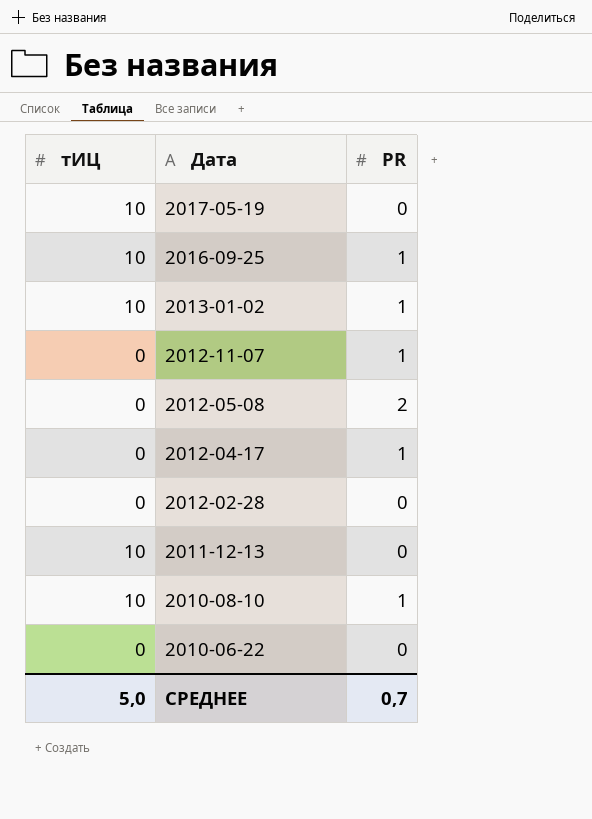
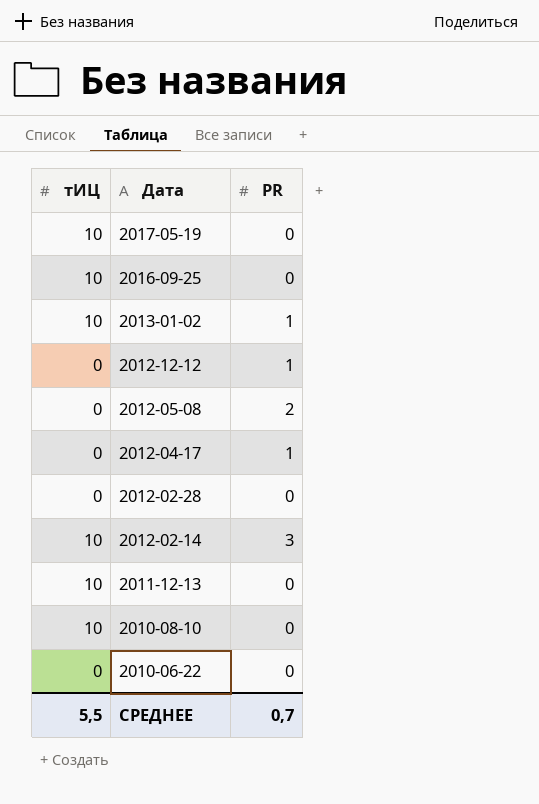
row 2012-11-07: 0 | 1 -> none
2016-09-25 | PR: 1 -> 0
row 2012-12-12: none -> 0 | 1
row 2012-02-14: none -> 10 | 3
2010-08-10 | PR: 1 -> 0
СРЕДНЕЕ | тИЦ: 5,0 -> 5,5

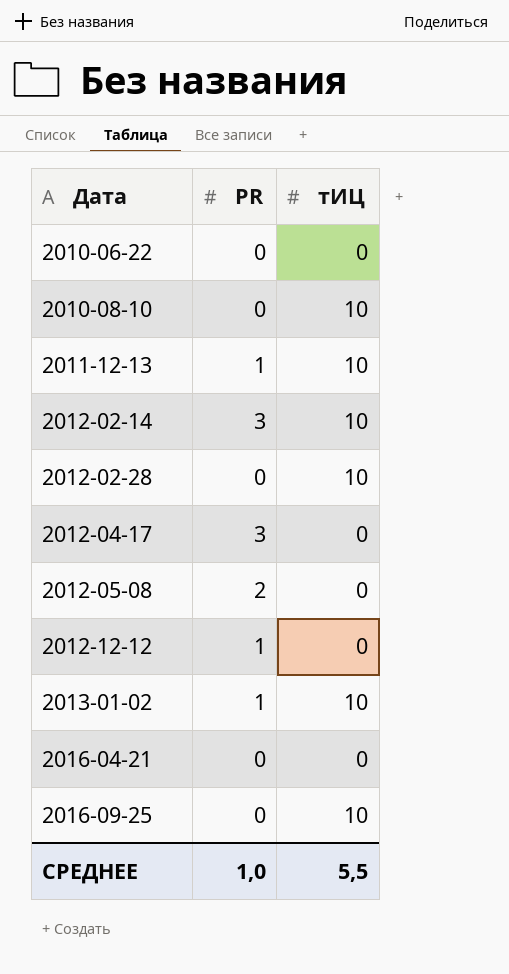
row order: Дата descending -> Дата ascending
column тИЦ | position: 1 -> 3
row 2017-05-19: 10 | 0 -> none
2011-12-13 | PR: 0 -> 1
2012-02-28 | тИЦ: 0 -> 10
2012-04-17 | PR: 1 -> 3
row 2016-04-21: none -> 0 | 0
СРЕДНЕЕ | PR: 0,7 -> 1,0

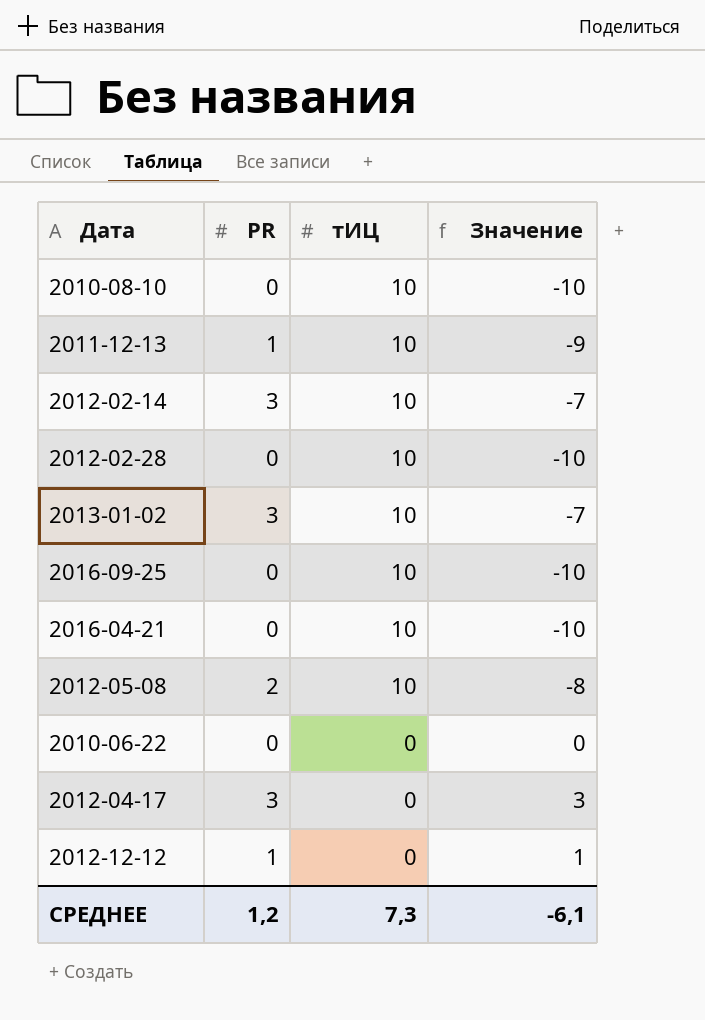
row order: Дата ascending -> тИЦ descending
column Значение | formula: none -> [PR] - [тИЦ]
2013-01-02 | PR: 1 -> 3
2016-04-21 | тИЦ: 0 -> 10
2012-05-08 | тИЦ: 0 -> 10
СРЕДНЕЕ | PR: 1,0 -> 1,2
СРЕДНЕЕ | тИЦ: 5,5 -> 7,3

